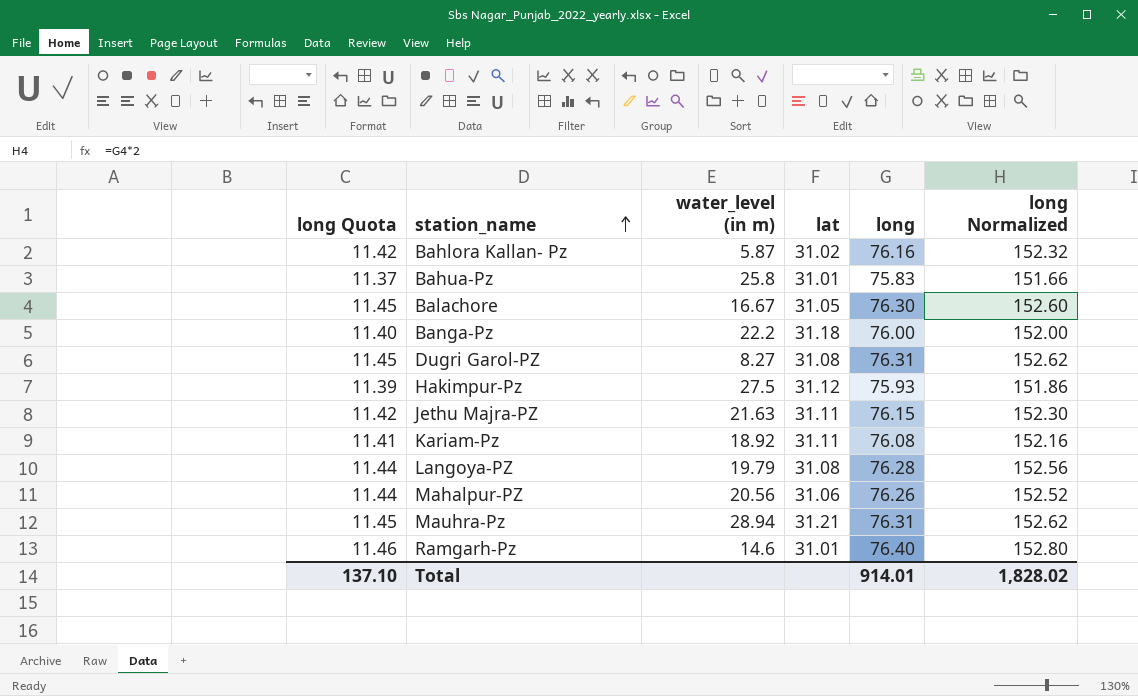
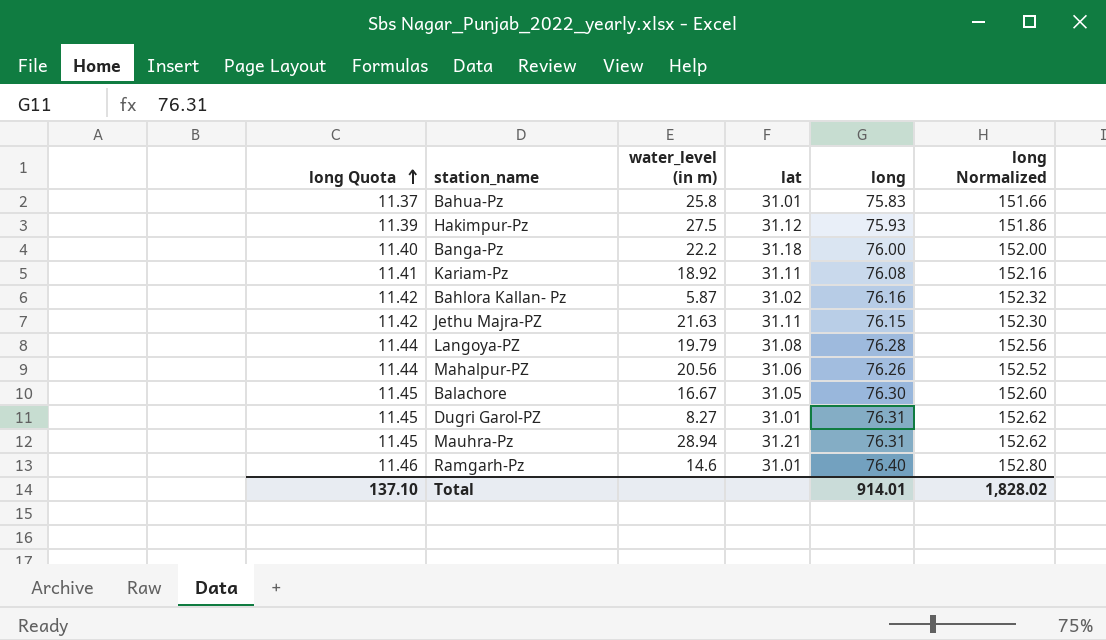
row order: station_name ascending -> long Quota ascending
Dugri Garol-PZ | lat: 31.08 -> 31.01

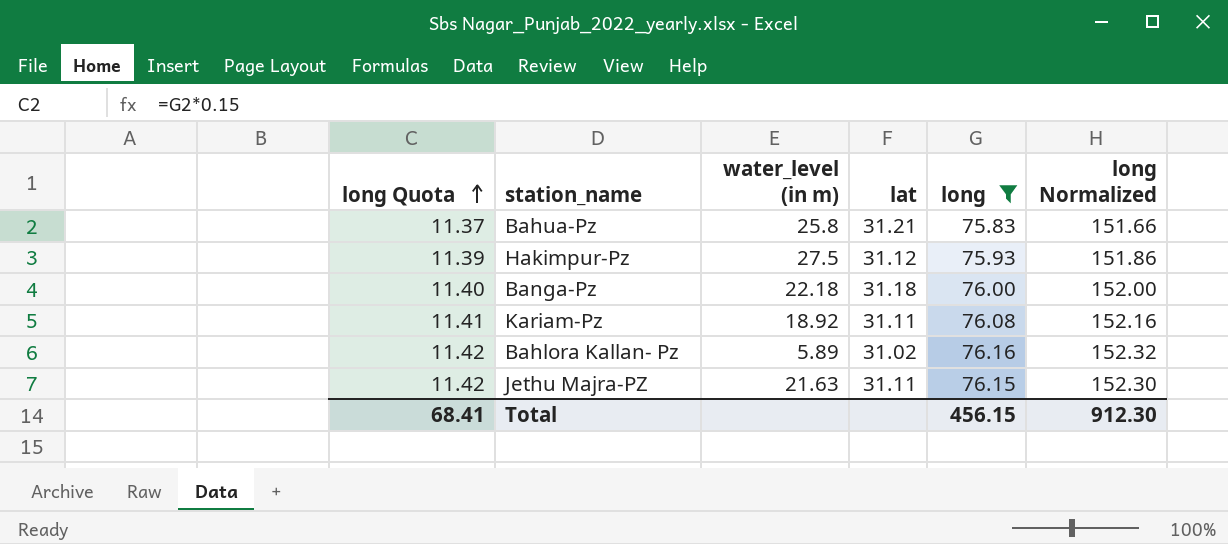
filter: none -> long <= 76.16
Bahua-Pz | lat: 31.01 -> 31.21
Banga-Pz | water_level (in m): 22.2 -> 22.18
Bahlora Kallan- Pz | water_level (in m): 5.87 -> 5.89
Total | long Quota: 137.10 -> 68.41
Total | long: 914.01 -> 456.15
Total | long Normalized: 1,828.02 -> 912.30

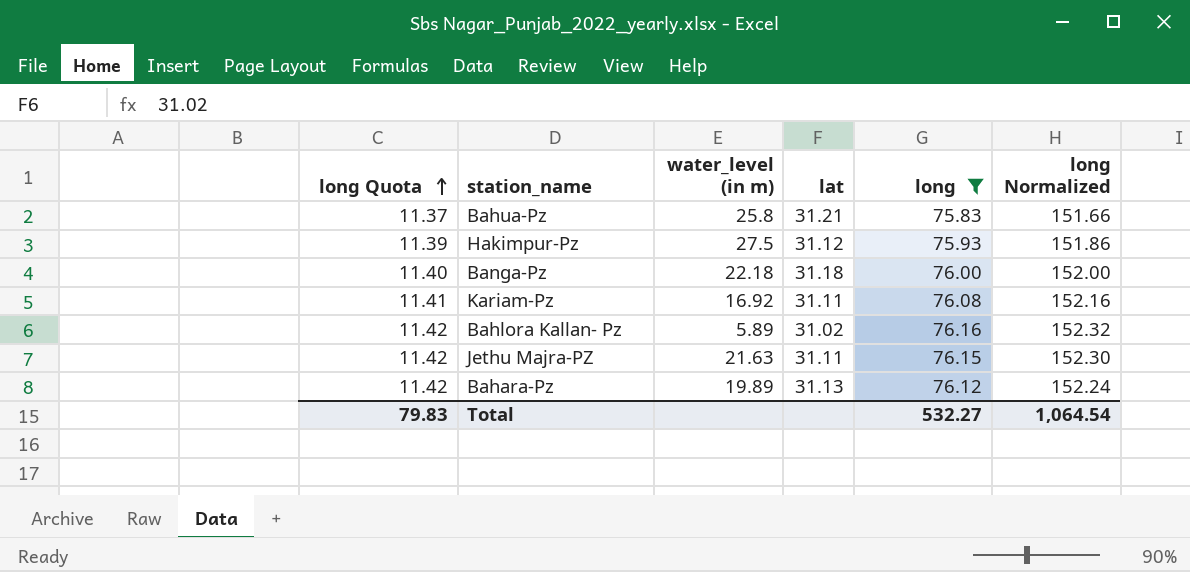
Kariam-Pz | water_level (in m): 18.92 -> 16.92
row Bahara-Pz: none -> 11.42 | 19.89 | 31.13 | 76.12 | 152.24
Total | long Quota: 68.41 -> 79.83
Total | long: 456.15 -> 532.27
Total | long Normalized: 912.30 -> 1,064.54

